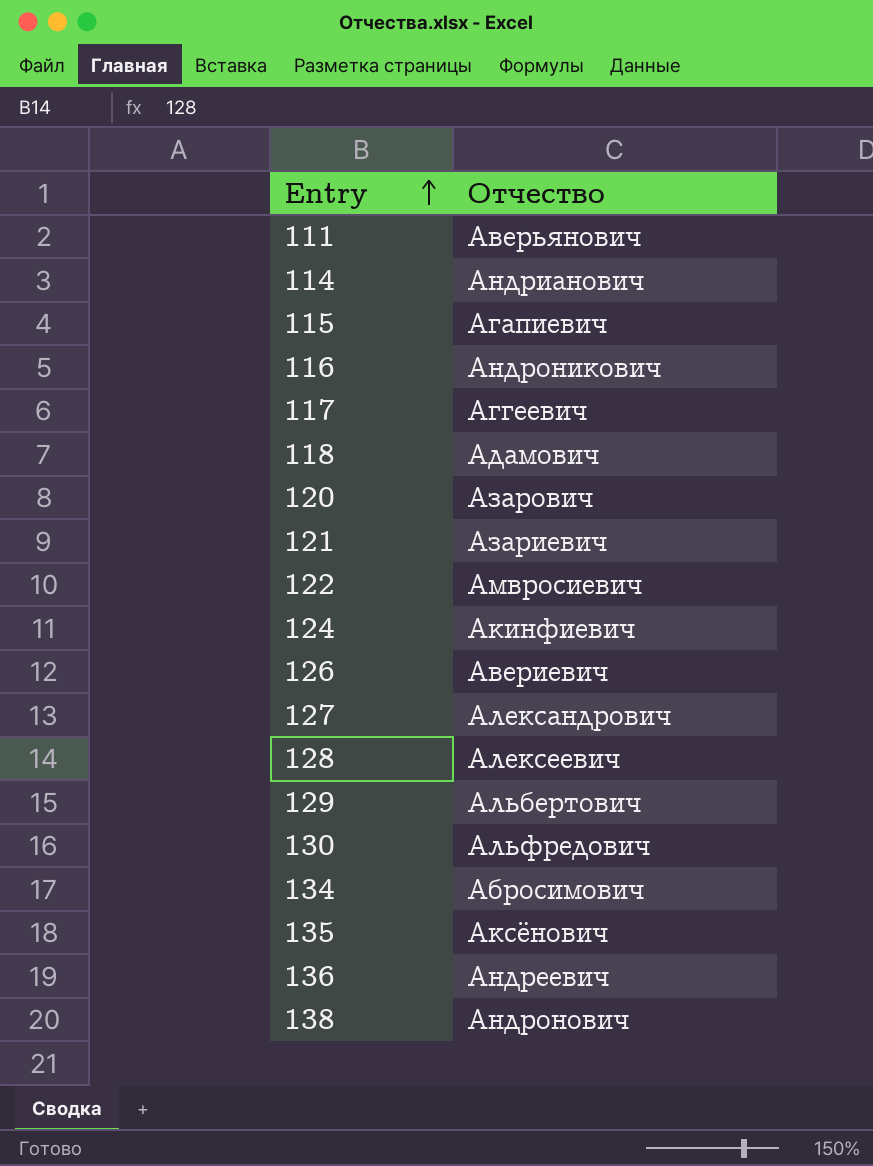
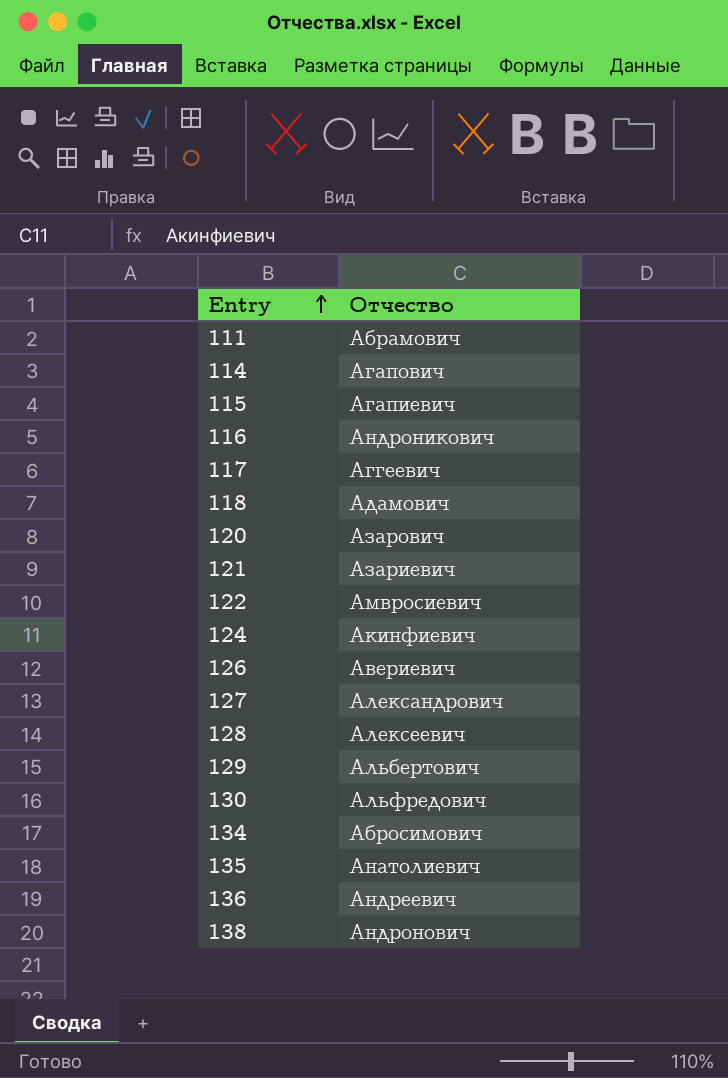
111 | Отчество: Аверьянович -> Абрамович
114 | Отчество: Андрианович -> Агапович
135 | Отчество: Аксёнович -> Анатолиевич

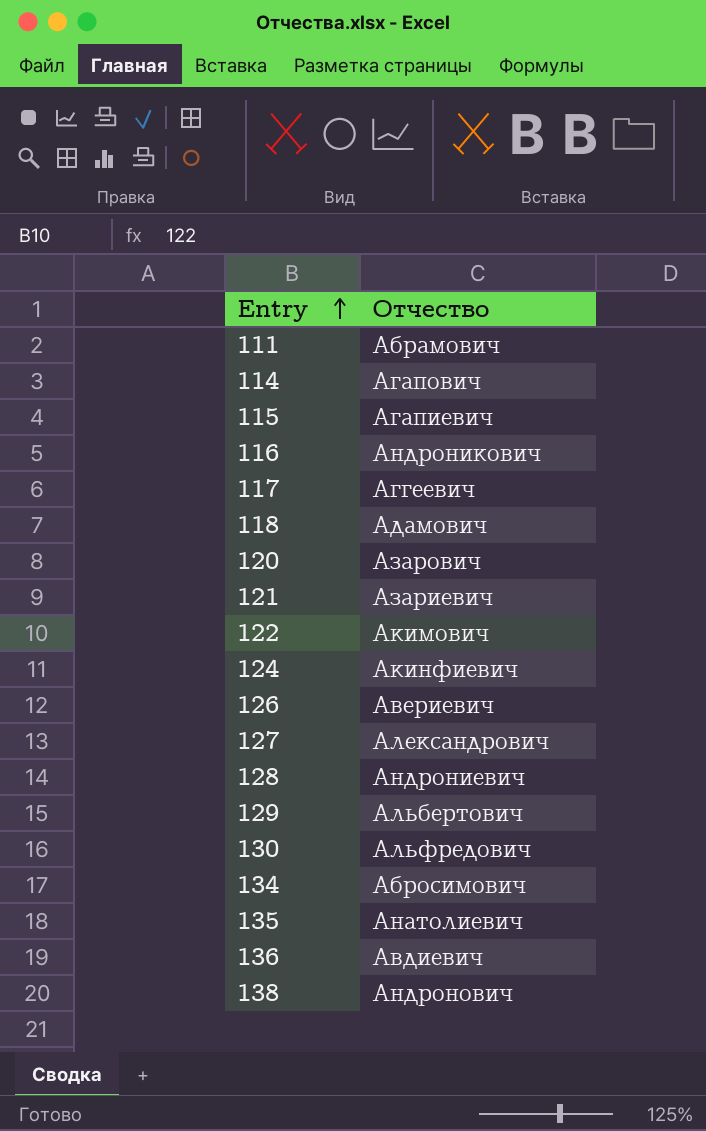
122 | Отчество: Амвросиевич -> Акимович
128 | Отчество: Алексеевич -> Андрониевич
136 | Отчество: Андреевич -> Авдиевич

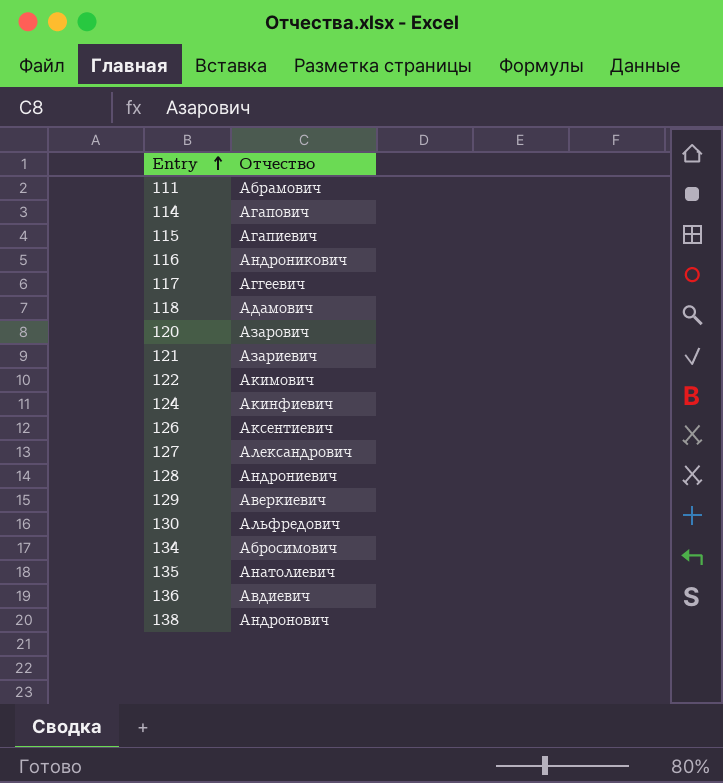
126 | Отчество: Авериевич -> Аксентиевич
129 | Отчество: Альбертович -> Аверкиевич

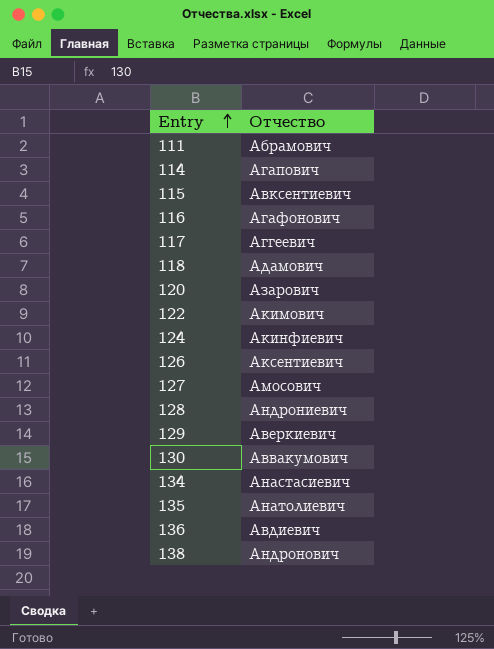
row 121: Азариевич -> none
115 | Отчество: Агапиевич -> Авксентиевич
116 | Отчество: Андроникович -> Агафонович
127 | Отчество: Александрович -> Амосович
130 | Отчество: Альфредович -> Аввакумович
134 | Отчество: Абросимович -> Анастасиевич

